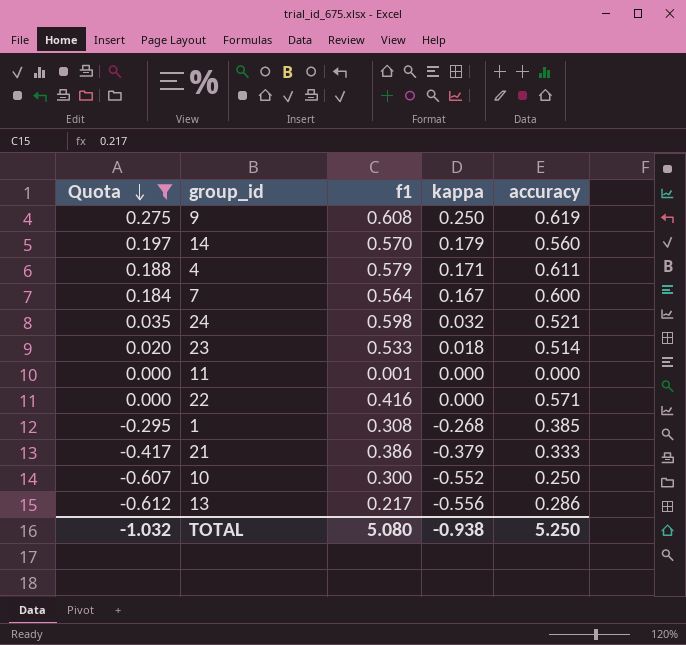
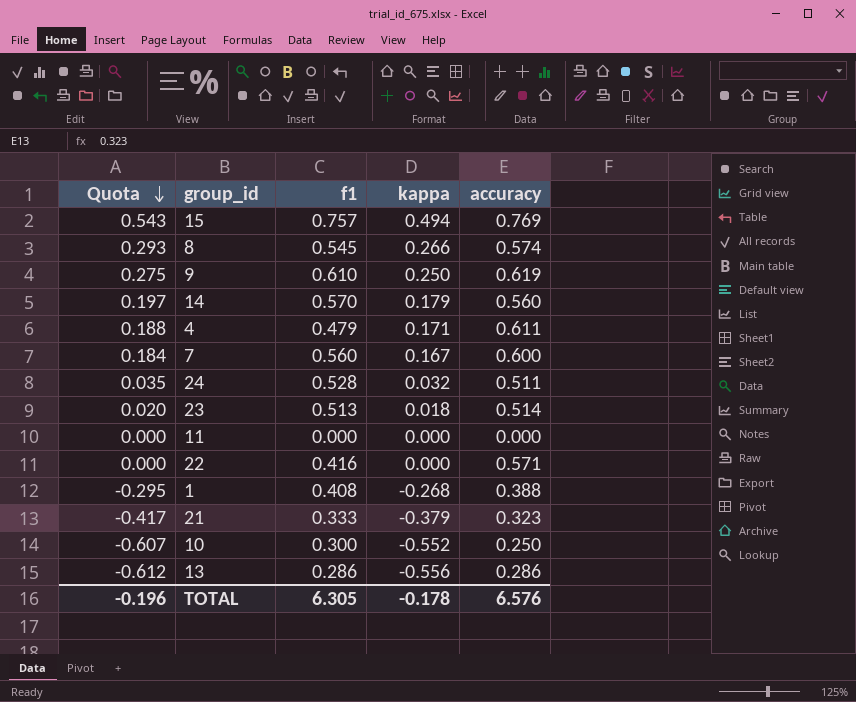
filter: Quota <= 0.275 -> none
9 | f1: 0.608 -> 0.610
4 | f1: 0.579 -> 0.479
7 | f1: 0.564 -> 0.560
24 | f1: 0.598 -> 0.528
24 | accuracy: 0.521 -> 0.511
23 | f1: 0.533 -> 0.513
11 | f1: 0.001 -> 0.000
1 | f1: 0.308 -> 0.408
1 | accuracy: 0.385 -> 0.388
21 | f1: 0.386 -> 0.333
21 | accuracy: 0.333 -> 0.323
13 | f1: 0.217 -> 0.286
TOTAL | Quota: -1.032 -> -0.196
TOTAL | f1: 5.080 -> 6.305
TOTAL | kappa: -0.938 -> -0.178
TOTAL | accuracy: 5.250 -> 6.576

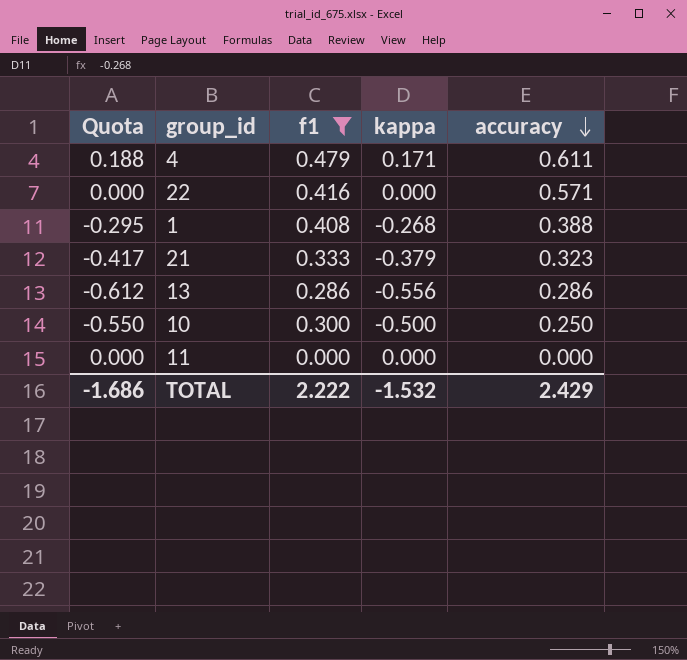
filter: none -> f1 <= 0.479
row order: Quota descending -> accuracy descending
10 | Quota: -0.607 -> -0.550
10 | kappa: -0.552 -> -0.500
TOTAL | Quota: -0.196 -> -1.686
TOTAL | f1: 6.305 -> 2.222
TOTAL | kappa: -0.178 -> -1.532
TOTAL | accuracy: 6.576 -> 2.429

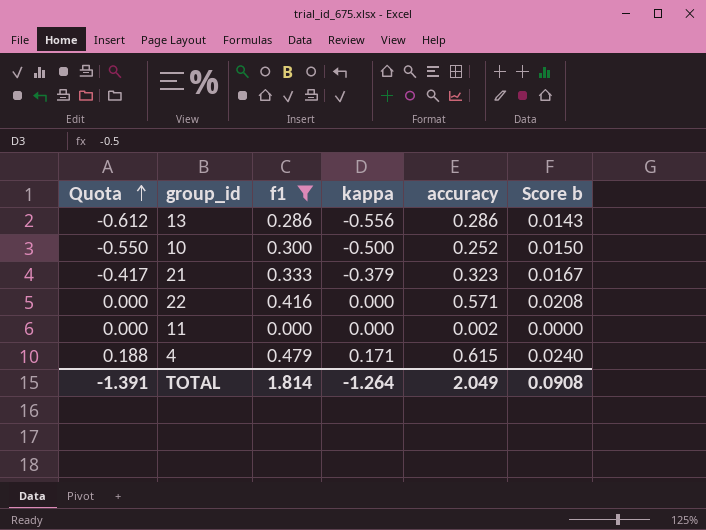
row order: accuracy descending -> Quota ascending
column Score b | formula: none -> [f1] * 0.05
row 1: -0.295 | 0.408 | -0.268 | 0.388 -> none
10 | accuracy: 0.250 -> 0.252
11 | accuracy: 0.000 -> 0.002
4 | accuracy: 0.611 -> 0.615
TOTAL | Quota: -1.686 -> -1.391
TOTAL | f1: 2.222 -> 1.814
TOTAL | kappa: -1.532 -> -1.264
TOTAL | accuracy: 2.429 -> 2.049

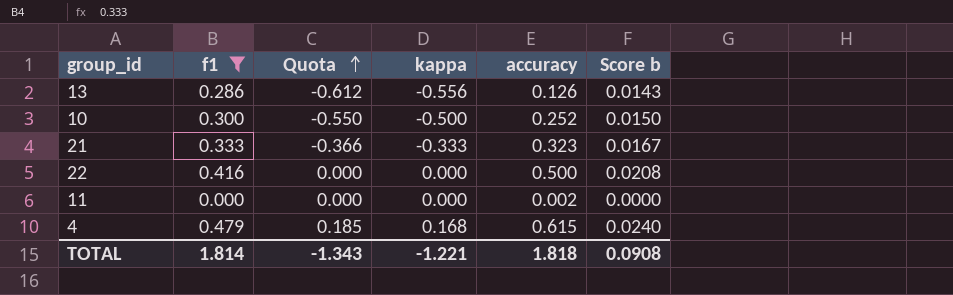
column Quota | position: 1 -> 3
13 | accuracy: 0.286 -> 0.126
21 | Quota: -0.417 -> -0.366
21 | kappa: -0.379 -> -0.333
22 | accuracy: 0.571 -> 0.500
4 | Quota: 0.188 -> 0.185
4 | kappa: 0.171 -> 0.168
TOTAL | Quota: -1.391 -> -1.343
TOTAL | kappa: -1.264 -> -1.221
TOTAL | accuracy: 2.049 -> 1.818

